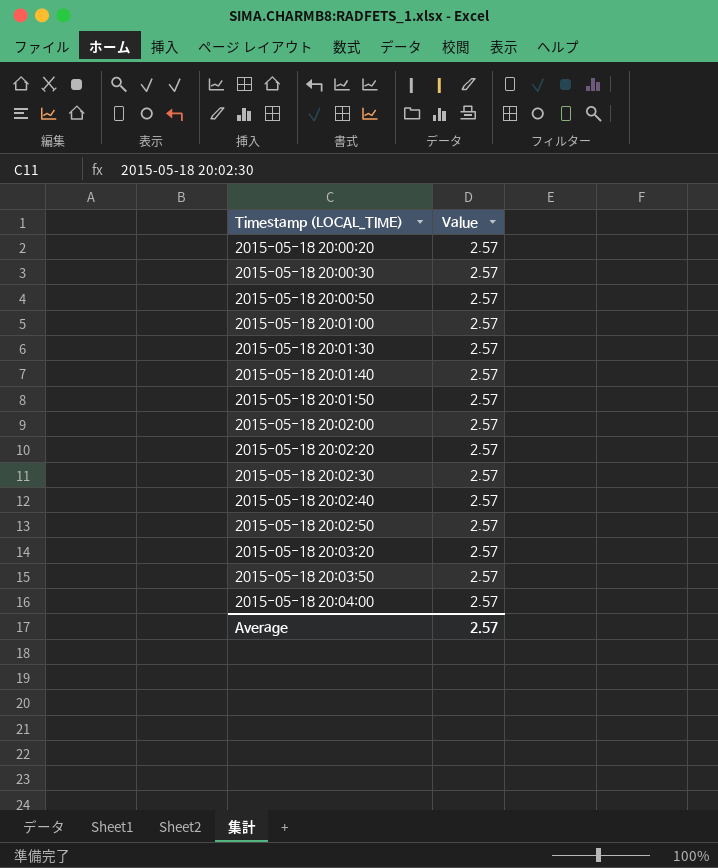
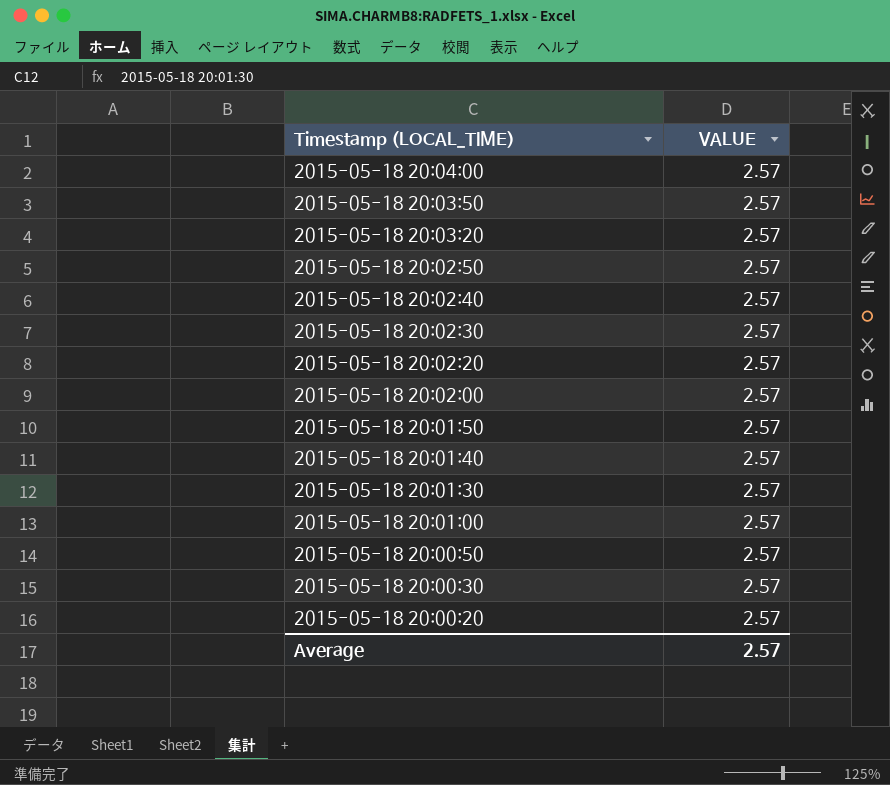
row order: Timestamp (LOCAL_TIME) ascending -> Timestamp (LOCAL_TIME) descending
column name: Value -> VALUE

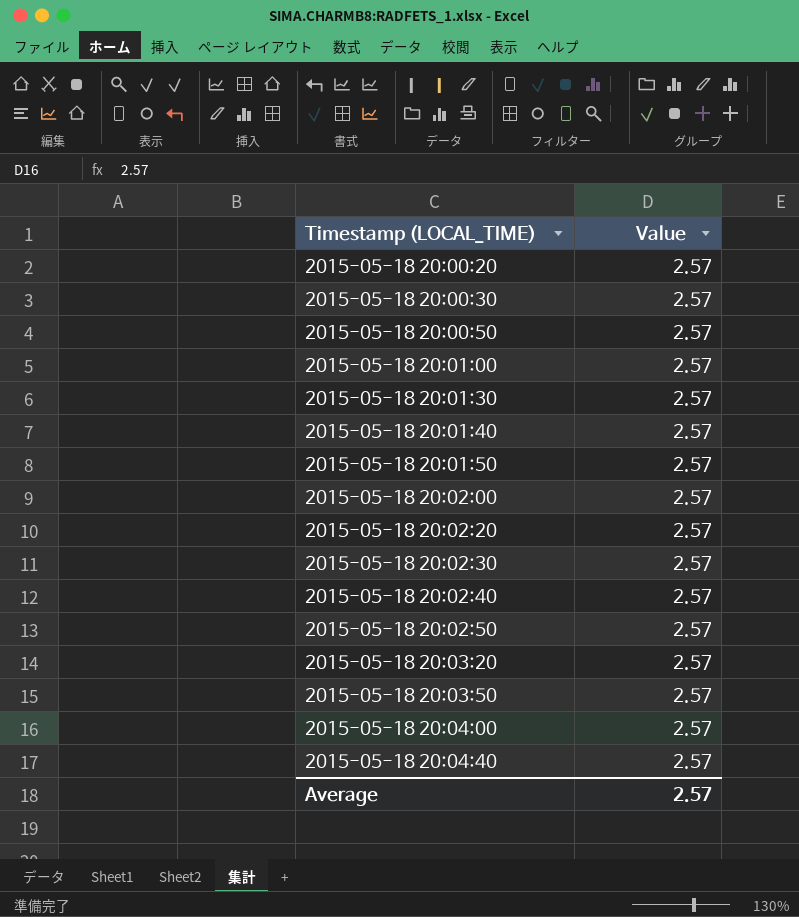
row order: Timestamp (LOCAL_TIME) descending -> Timestamp (LOCAL_TIME) ascending
column name: VALUE -> Value
row 2015-05-18 20:04:40: none -> 2.57

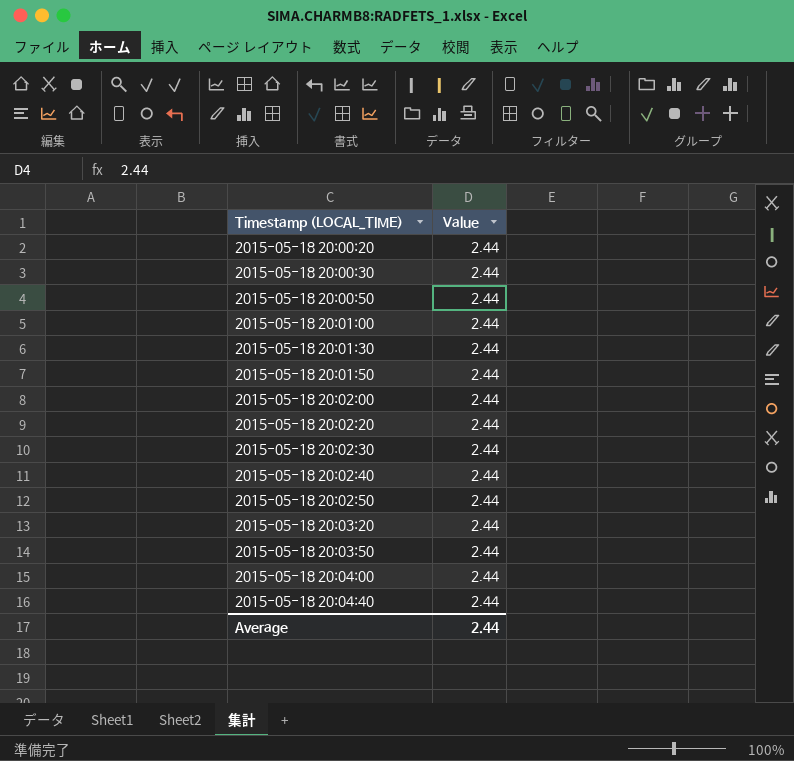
row 2015-05-18 20:01:40: 2.57 -> none
2015-05-18 20:00:20 | Value: 2.57 -> 2.44
2015-05-18 20:00:30 | Value: 2.57 -> 2.44
2015-05-18 20:00:50 | Value: 2.57 -> 2.44
2015-05-18 20:01:00 | Value: 2.57 -> 2.44
2015-05-18 20:01:30 | Value: 2.57 -> 2.44
2015-05-18 20:01:50 | Value: 2.57 -> 2.44
2015-05-18 20:02:00 | Value: 2.57 -> 2.44
2015-05-18 20:02:20 | Value: 2.57 -> 2.44
2015-05-18 20:02:30 | Value: 2.57 -> 2.44
2015-05-18 20:02:40 | Value: 2.57 -> 2.44
2015-05-18 20:02:50 | Value: 2.57 -> 2.44
2015-05-18 20:03:20 | Value: 2.57 -> 2.44
2015-05-18 20:03:50 | Value: 2.57 -> 2.44
2015-05-18 20:04:00 | Value: 2.57 -> 2.44
2015-05-18 20:04:40 | Value: 2.57 -> 2.44
Average | Value: 2.57 -> 2.44

